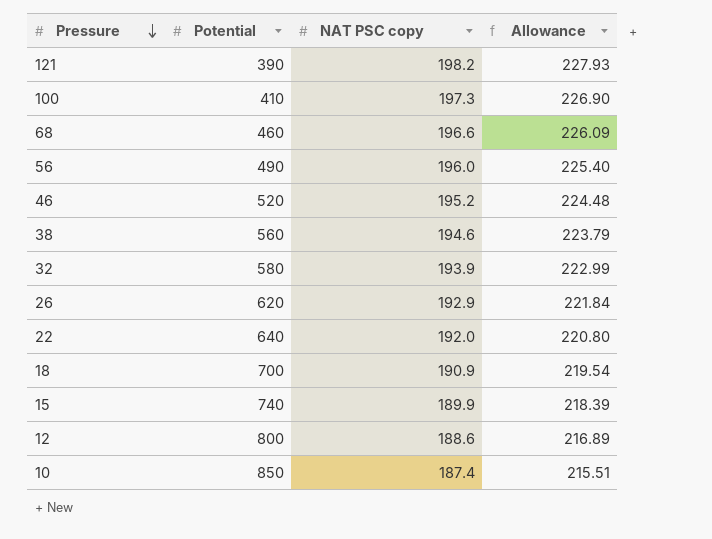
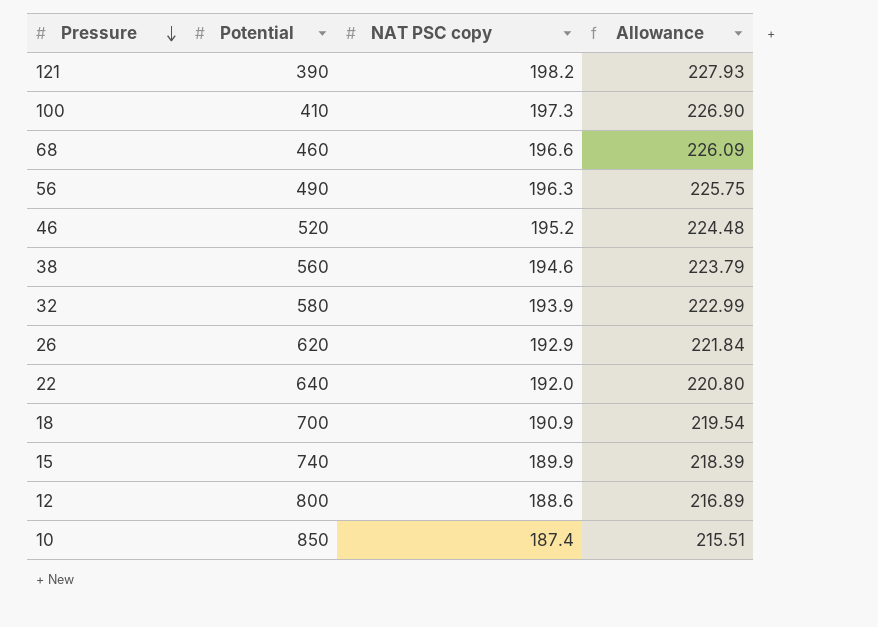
56 | NAT PSC copy: 196.0 -> 196.3
56 | Allowance: 225.40 -> 225.75

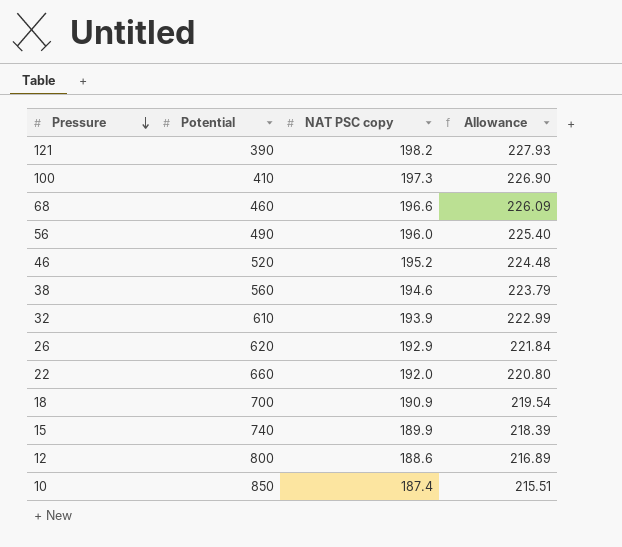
56 | NAT PSC copy: 196.3 -> 196.0
56 | Allowance: 225.75 -> 225.40
32 | Potential: 580 -> 610
22 | Potential: 640 -> 660

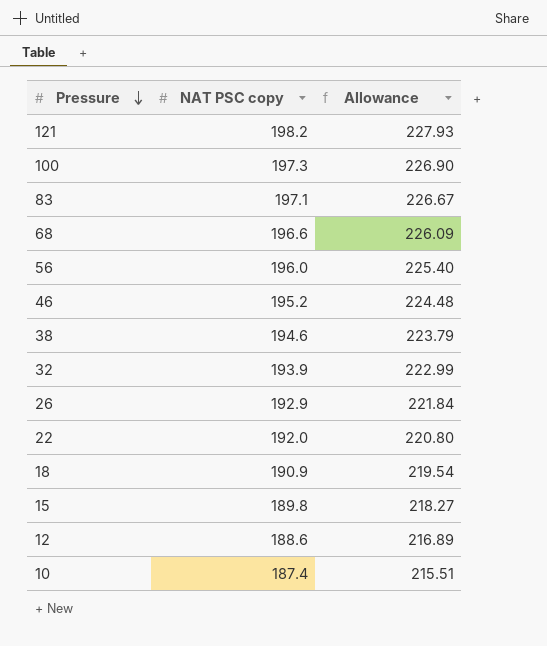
column Potential | position: 2 -> none
row 83: none -> 197.1 | 226.67
15 | NAT PSC copy: 189.9 -> 189.8
15 | Allowance: 218.39 -> 218.27

